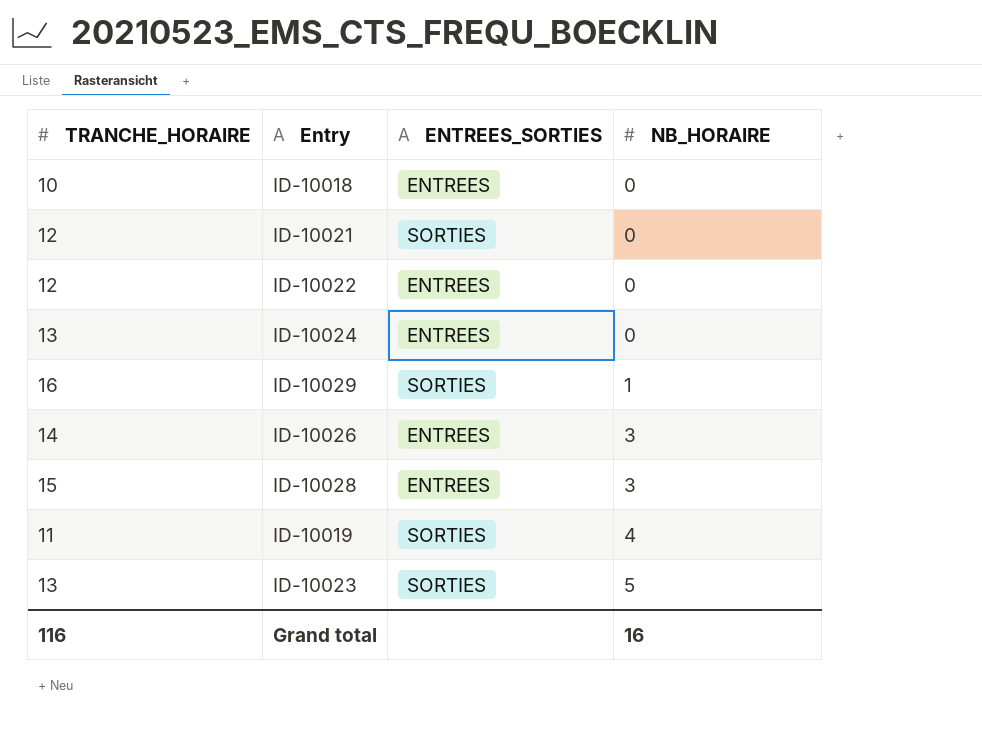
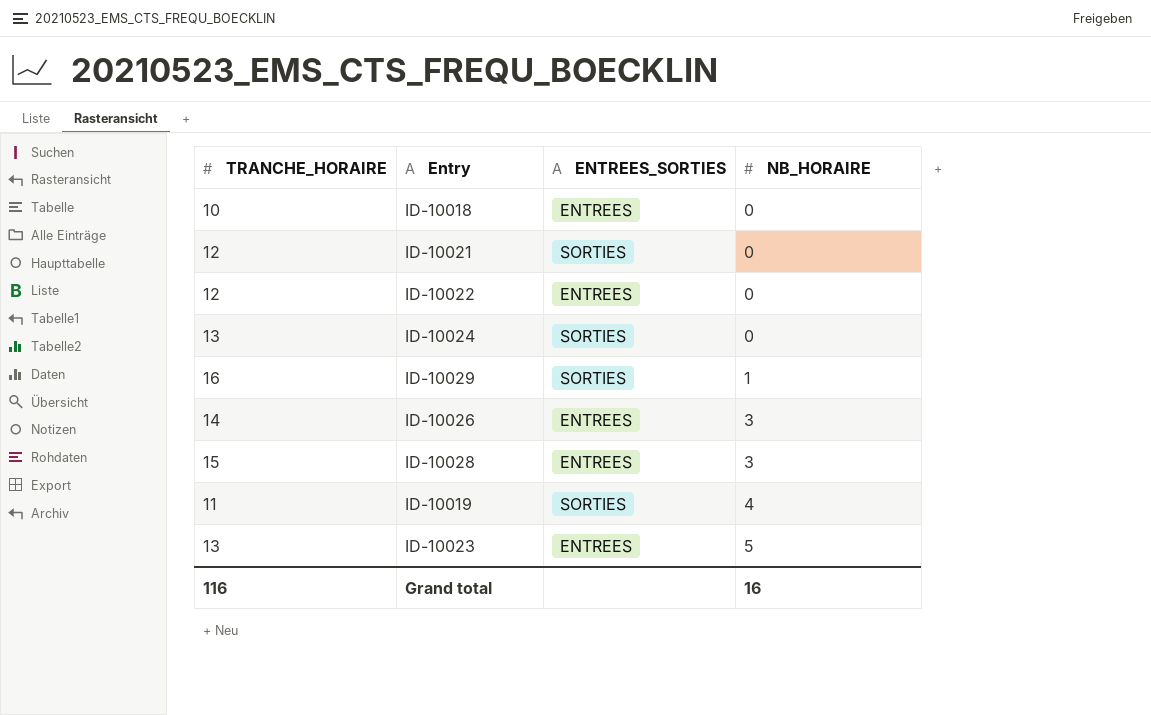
ID-10024 | ENTREES_SORTIES: ENTREES -> SORTIES
ID-10023 | ENTREES_SORTIES: SORTIES -> ENTREES

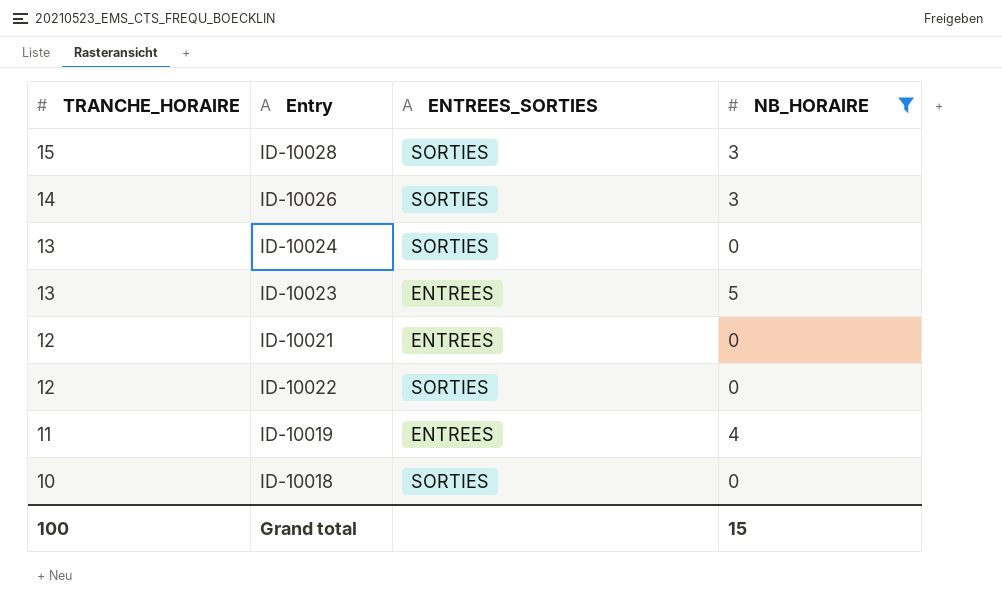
filter: none -> NB_HORAIRE != 1
row order: NB_HORAIRE ascending -> TRANCHE_HORAIRE descending
ID-10028 | ENTREES_SORTIES: ENTREES -> SORTIES
ID-10026 | ENTREES_SORTIES: ENTREES -> SORTIES
ID-10021 | ENTREES_SORTIES: SORTIES -> ENTREES
ID-10022 | ENTREES_SORTIES: ENTREES -> SORTIES
ID-10019 | ENTREES_SORTIES: SORTIES -> ENTREES
ID-10018 | ENTREES_SORTIES: ENTREES -> SORTIES
Grand total | TRANCHE_HORAIRE: 116 -> 100
Grand total | NB_HORAIRE: 16 -> 15

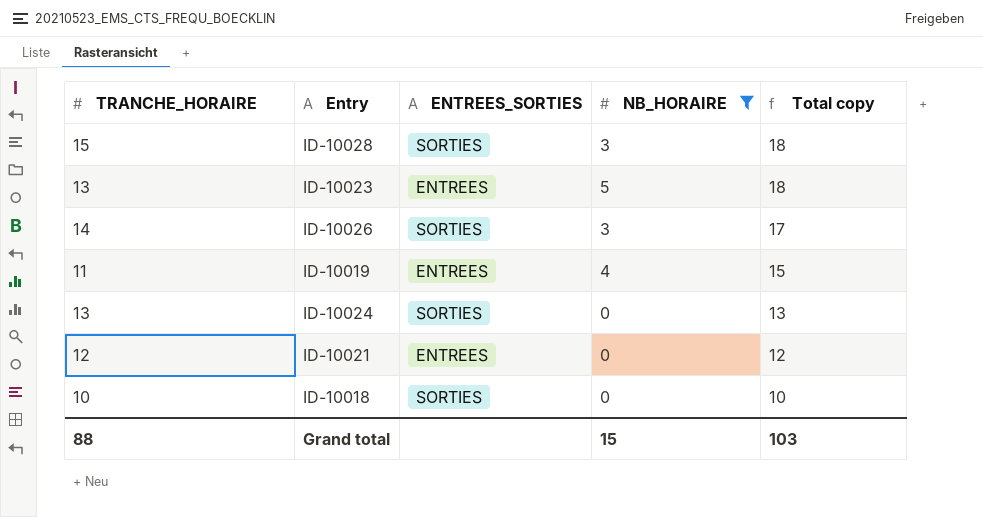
row order: TRANCHE_HORAIRE descending -> Total copy descending
column Total copy | formula: none -> [TRANCHE_HORAIRE] + [NB_HORAIRE]
row ID-10022: 12 | SORTIES | 0 -> none
Grand total | TRANCHE_HORAIRE: 100 -> 88

